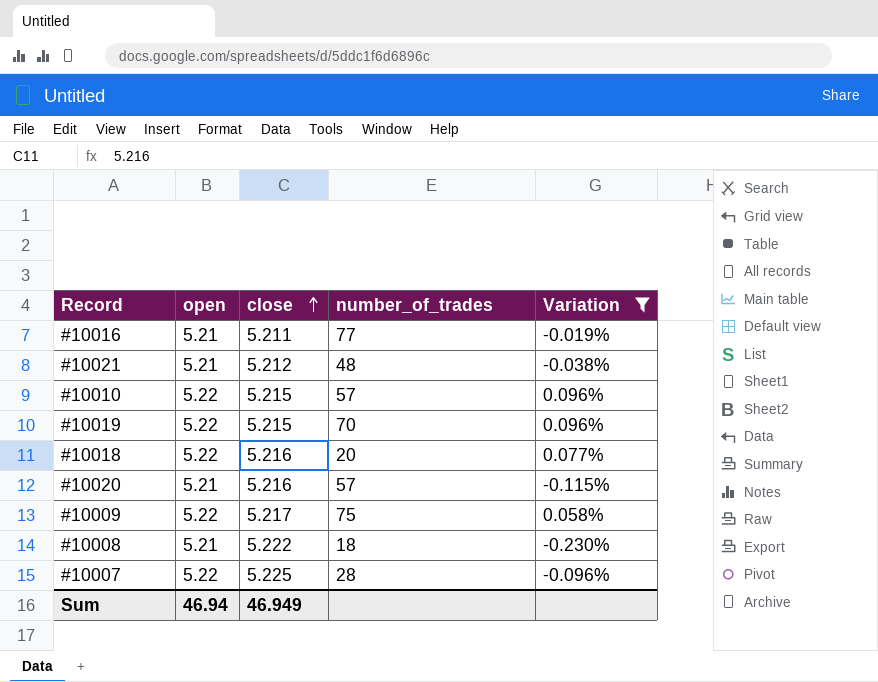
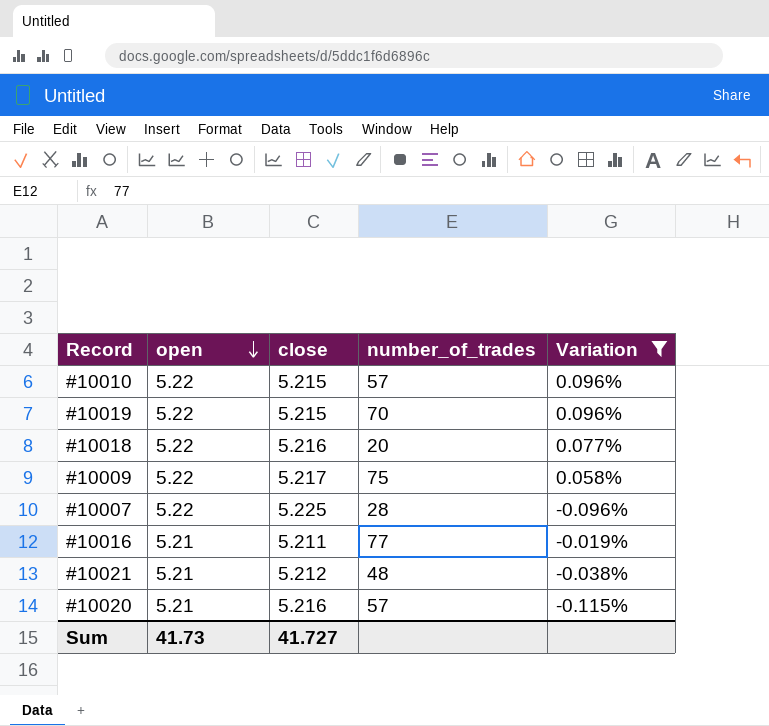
row order: close ascending -> open descending
row #10008: 5.21 | 5.222 | 18 | -0.230% -> none
Sum | open: 46.94 -> 41.73
Sum | close: 46.949 -> 41.727

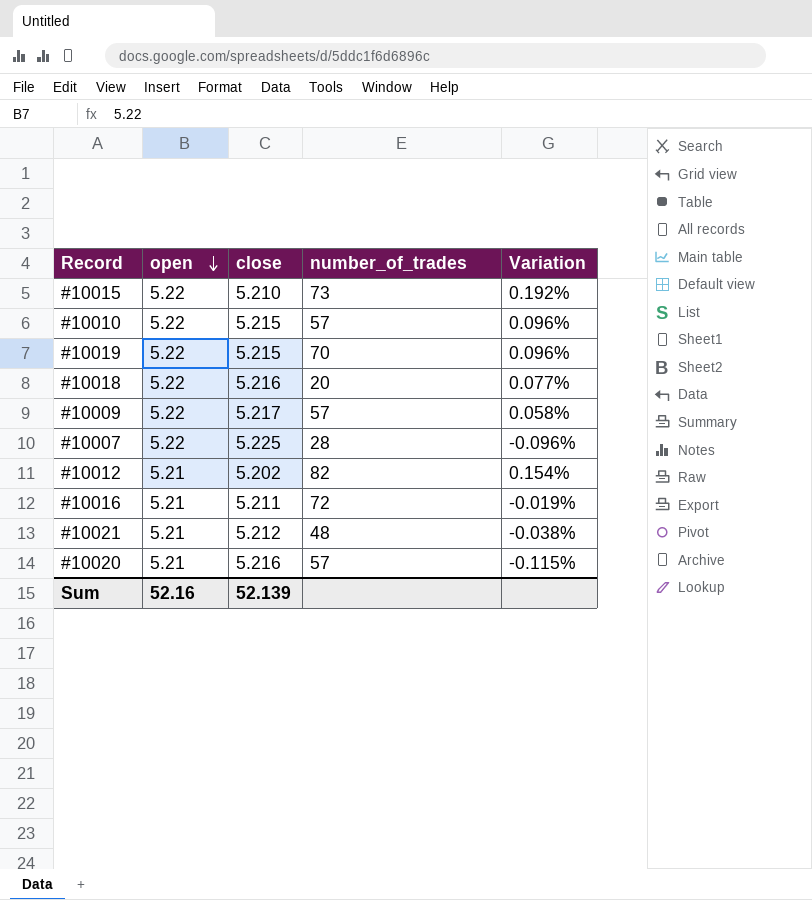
filter: Variation <= 0.096% -> none
#10009 | number_of_trades: 75 -> 57
#10016 | number_of_trades: 77 -> 72
Sum | open: 41.73 -> 52.16
Sum | close: 41.727 -> 52.139

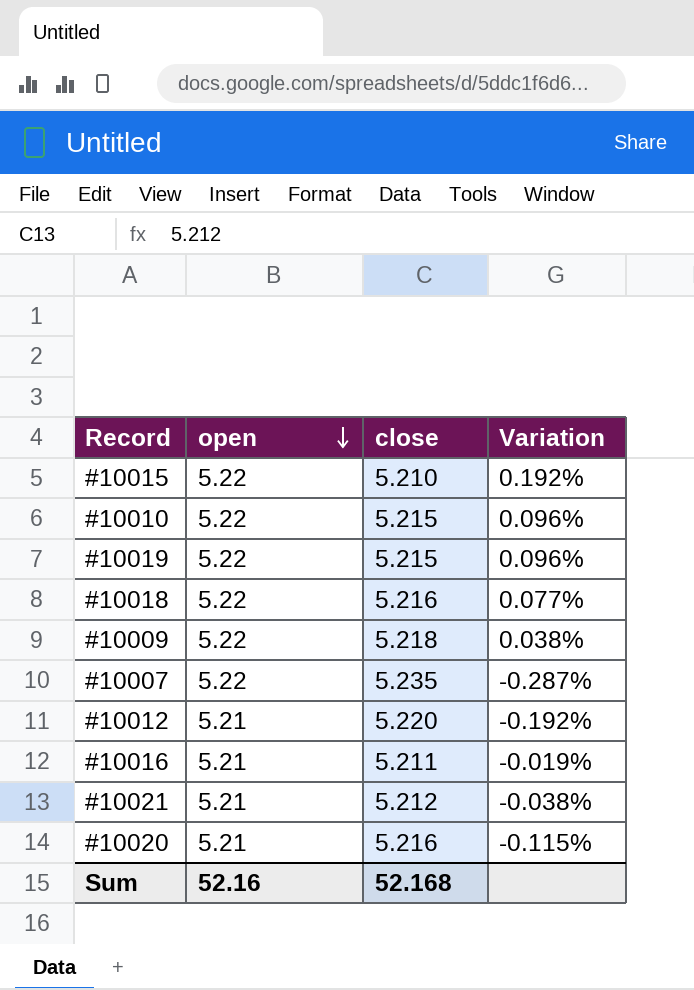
column number_of_trades | position: 4 -> none
#10009 | close: 5.217 -> 5.218
#10009 | Variation: 0.058% -> 0.038%
#10007 | close: 5.225 -> 5.235
#10007 | Variation: -0.096% -> -0.287%
#10012 | close: 5.202 -> 5.220
#10012 | Variation: 0.154% -> -0.192%
Sum | close: 52.139 -> 52.168

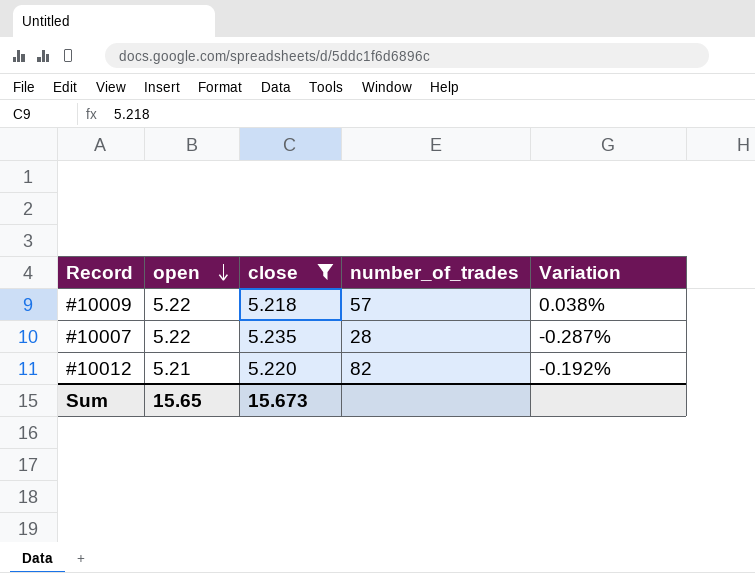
filter: none -> close >= 5.218
column number_of_trades | position: none -> 4
Sum | open: 52.16 -> 15.65
Sum | close: 52.168 -> 15.673

